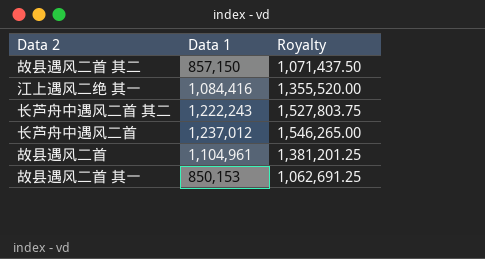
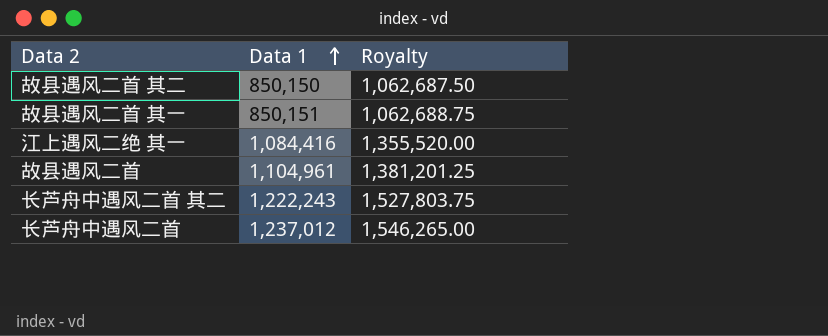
row order: none -> Data 1 ascending
故县遇风二首 其二 | Data 1: 857,150 -> 850,150
故县遇风二首 其二 | Royalty: 1,071,437.50 -> 1,062,687.50
故县遇风二首 其一 | Data 1: 850,153 -> 850,151
故县遇风二首 其一 | Royalty: 1,062,691.25 -> 1,062,688.75

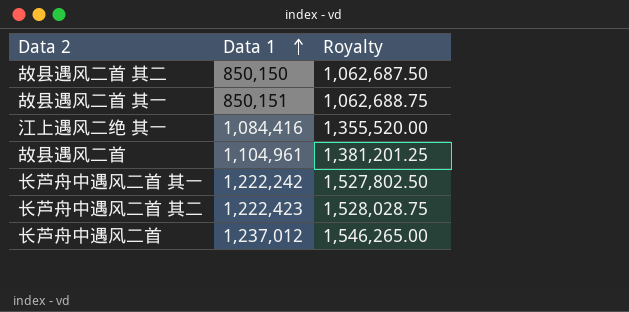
row 长芦舟中遇风二首 其一: none -> 1,222,242 | 1,527,802.50
长芦舟中遇风二首 其二 | Data 1: 1,222,243 -> 1,222,423
长芦舟中遇风二首 其二 | Royalty: 1,527,803.75 -> 1,528,028.75

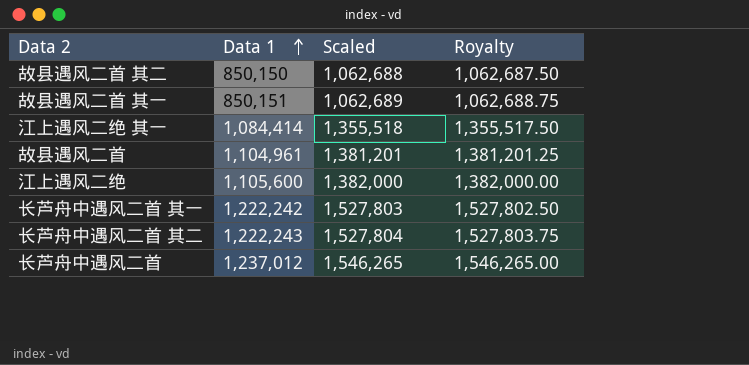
column Scaled | formula: none -> [Data 1] * 1.25
江上遇风二绝 其一 | Data 1: 1,084,416 -> 1,084,414
江上遇风二绝 其一 | Royalty: 1,355,520.00 -> 1,355,517.50
row 江上遇风二绝: none -> 1,105,600 | 1,382,000 | 1,382,000.00
长芦舟中遇风二首 其二 | Data 1: 1,222,423 -> 1,222,243
长芦舟中遇风二首 其二 | Royalty: 1,528,028.75 -> 1,527,803.75

